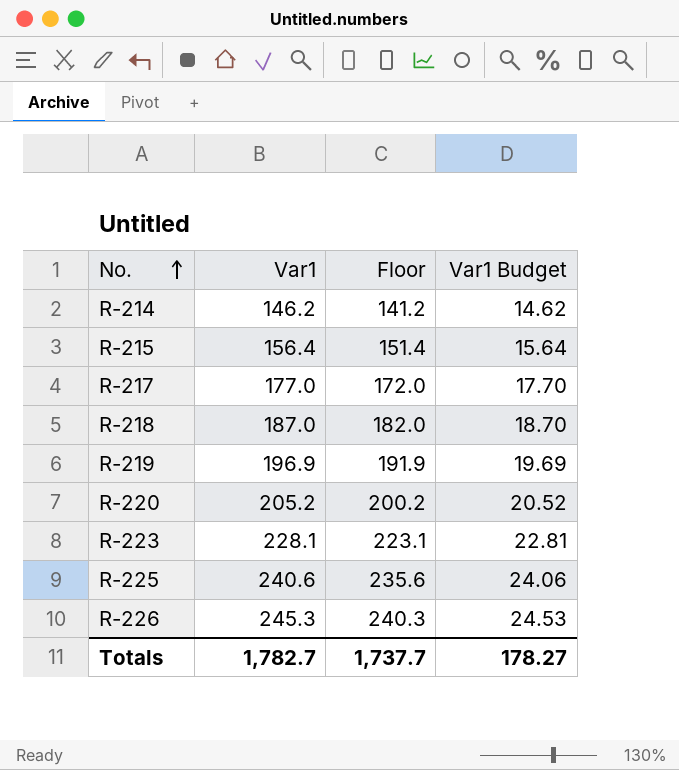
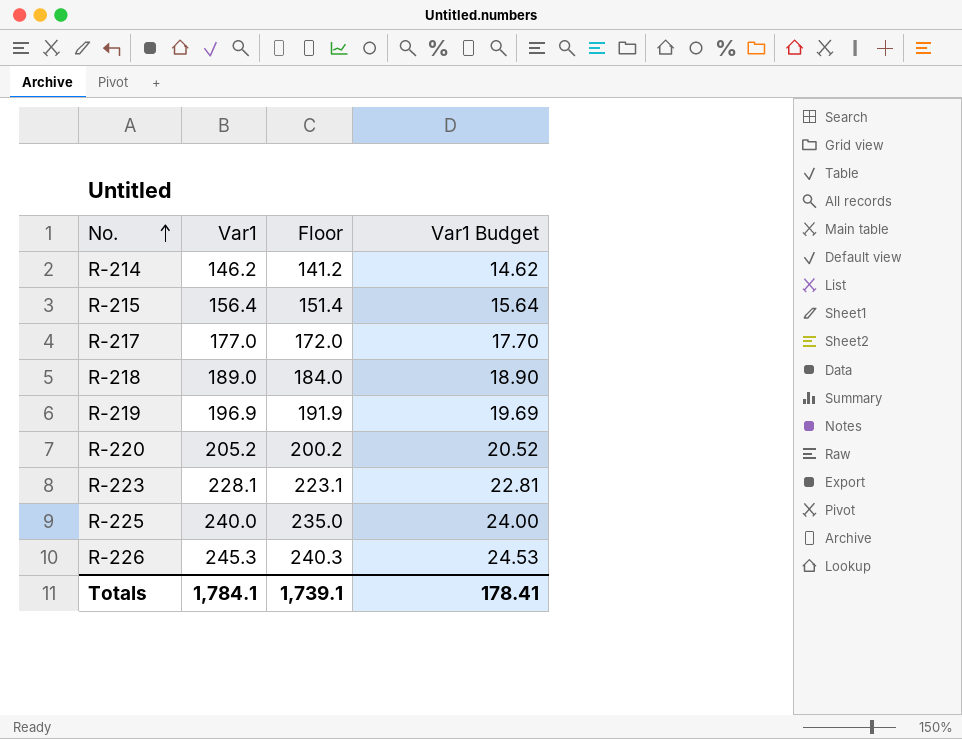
R-218 | Var1: 187.0 -> 189.0
R-218 | Floor: 182.0 -> 184.0
R-218 | Var1 Budget: 18.70 -> 18.90
R-225 | Var1: 240.6 -> 240.0
R-225 | Floor: 235.6 -> 235.0
R-225 | Var1 Budget: 24.06 -> 24.00
Totals | Var1: 1,782.7 -> 1,784.1
Totals | Floor: 1,737.7 -> 1,739.1
Totals | Var1 Budget: 178.27 -> 178.41

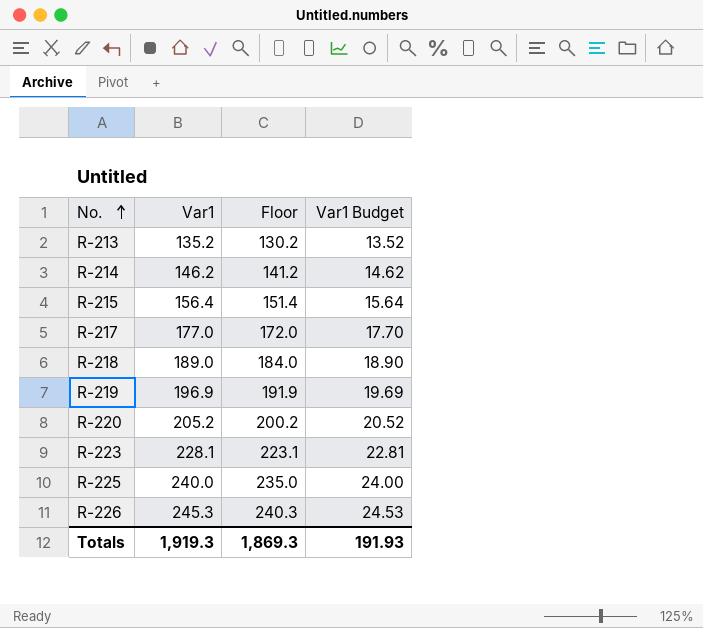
row R-213: none -> 135.2 | 130.2 | 13.52
Totals | Var1: 1,784.1 -> 1,919.3
Totals | Floor: 1,739.1 -> 1,869.3
Totals | Var1 Budget: 178.41 -> 191.93

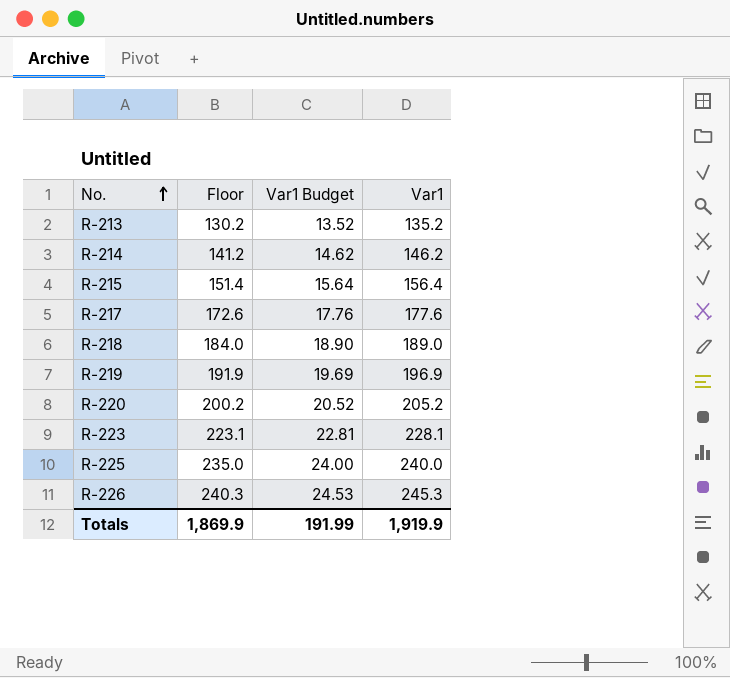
column Var1 | position: 2 -> 4
R-217 | Floor: 172.0 -> 172.6
R-217 | Var1 Budget: 17.70 -> 17.76
R-217 | Var1: 177.0 -> 177.6
Totals | Floor: 1,869.3 -> 1,869.9
Totals | Var1 Budget: 191.93 -> 191.99
Totals | Var1: 1,919.3 -> 1,919.9

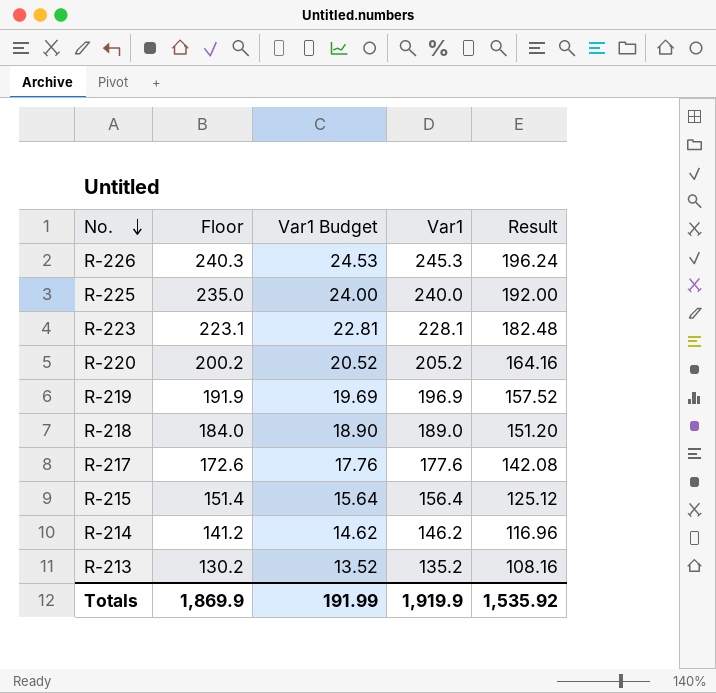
row order: No. ascending -> No. descending
column Result | formula: none -> [Var1] * 0.8

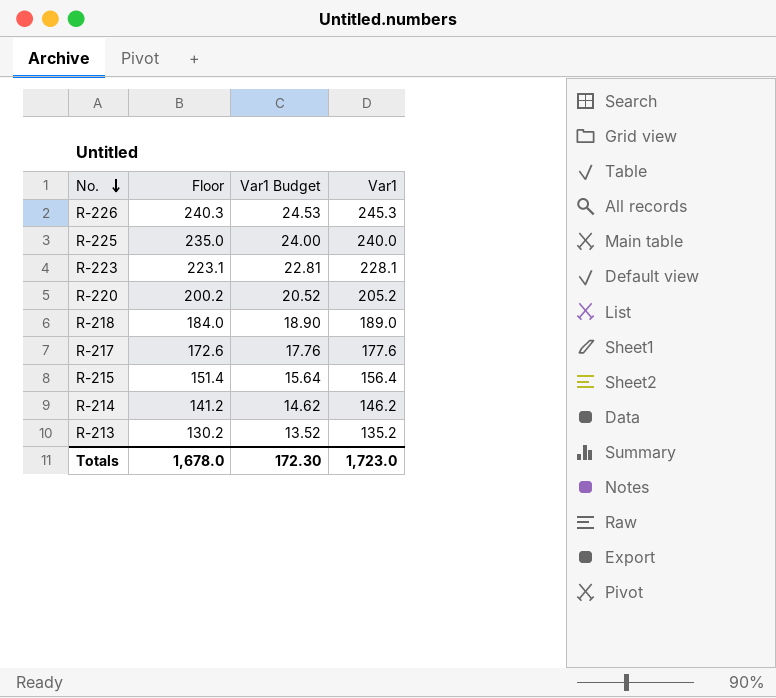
column Result | formula: [Var1] * 0.8 -> none
row R-219: 191.9 | 19.69 | 196.9 | 157.52 -> none
Totals | Floor: 1,869.9 -> 1,678.0
Totals | Var1 Budget: 191.99 -> 172.30
Totals | Var1: 1,919.9 -> 1,723.0

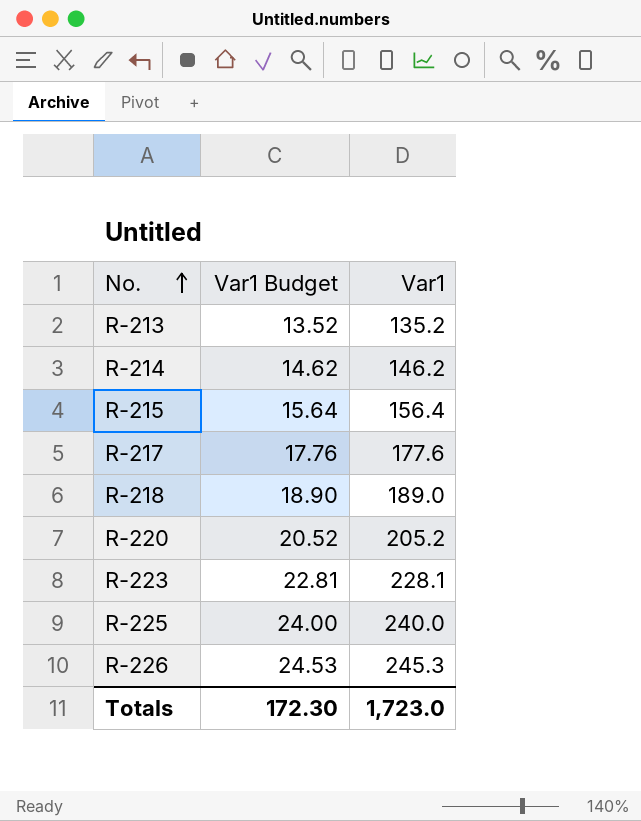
row order: No. descending -> No. ascending
column Floor | formula: [Var1] - 5 -> none

